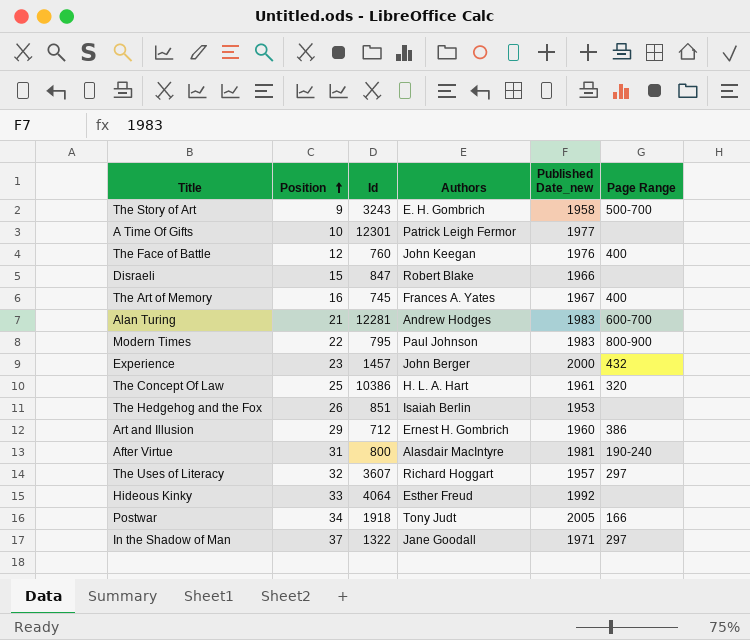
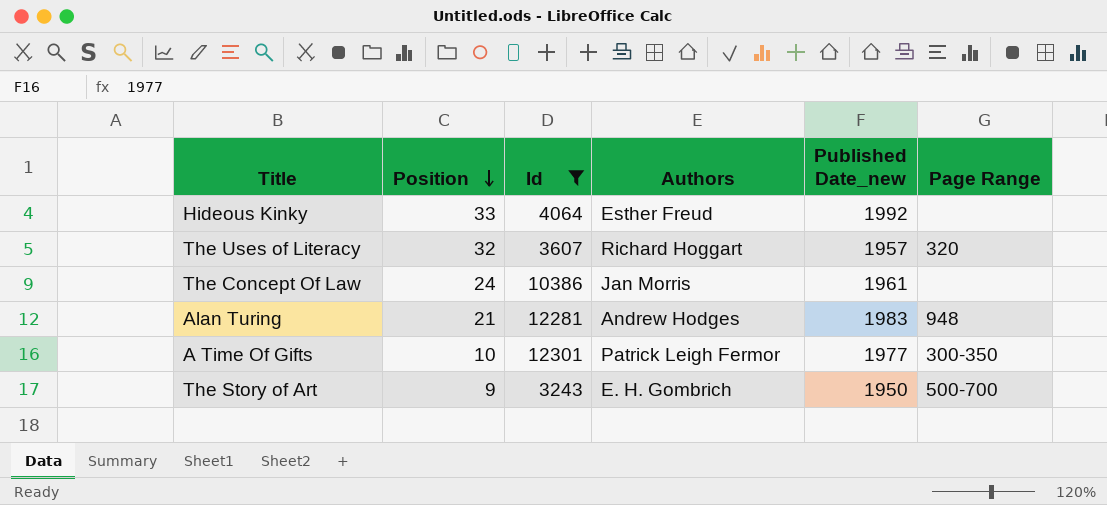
filter: none -> Id >= 3243
row order: Position ascending -> Position descending
The Uses of Literacy | Page Range: 297 -> 320
The Concept Of Law | Position: 25 -> 24
The Concept Of Law | Authors: H. L. A. Hart -> Jan Morris
The Concept Of Law | Page Range: 320 -> none
Alan Turing | Page Range: 600-700 -> 948
A Time Of Gifts | Page Range: none -> 300-350
The Story of Art | Published Date_new: 1958 -> 1950

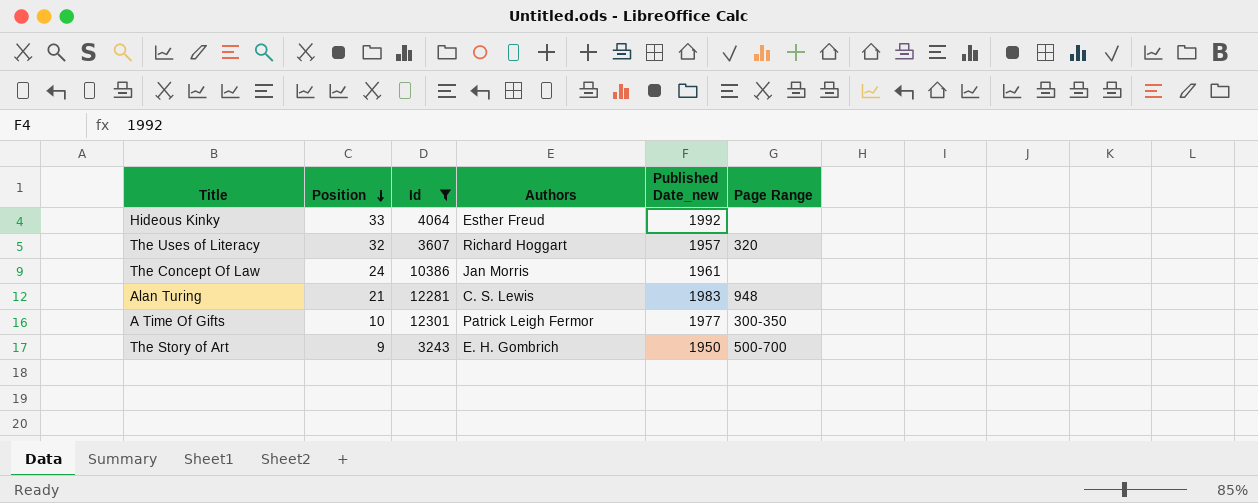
Alan Turing | Authors: Andrew Hodges -> C. S. Lewis

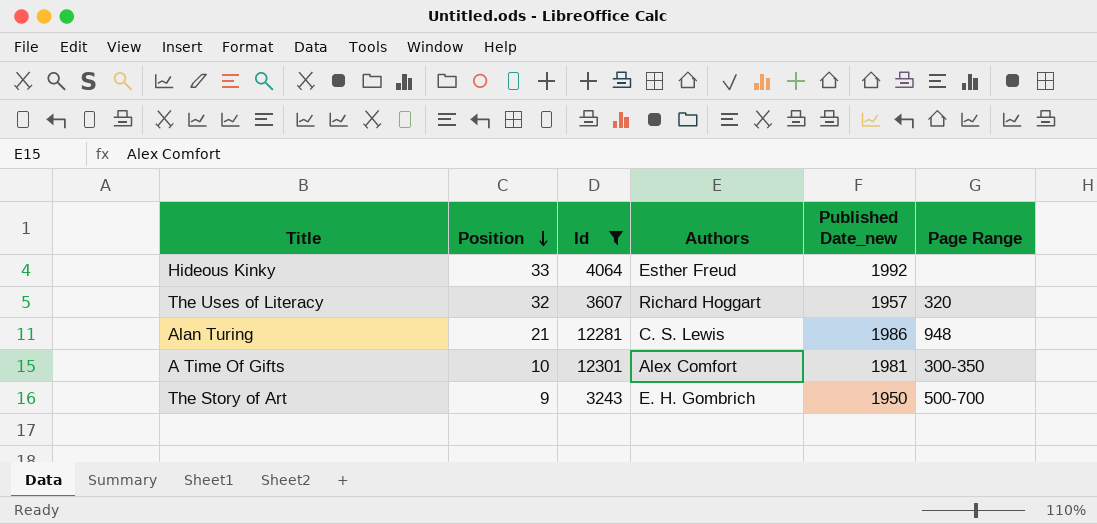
row The Concept Of Law: 24 | 10386 | Jan Morris | 1961 | none -> none
Alan Turing | Published Date_new: 1983 -> 1986
A Time Of Gifts | Authors: Patrick Leigh Fermor -> Alex Comfort
A Time Of Gifts | Published Date_new: 1977 -> 1981

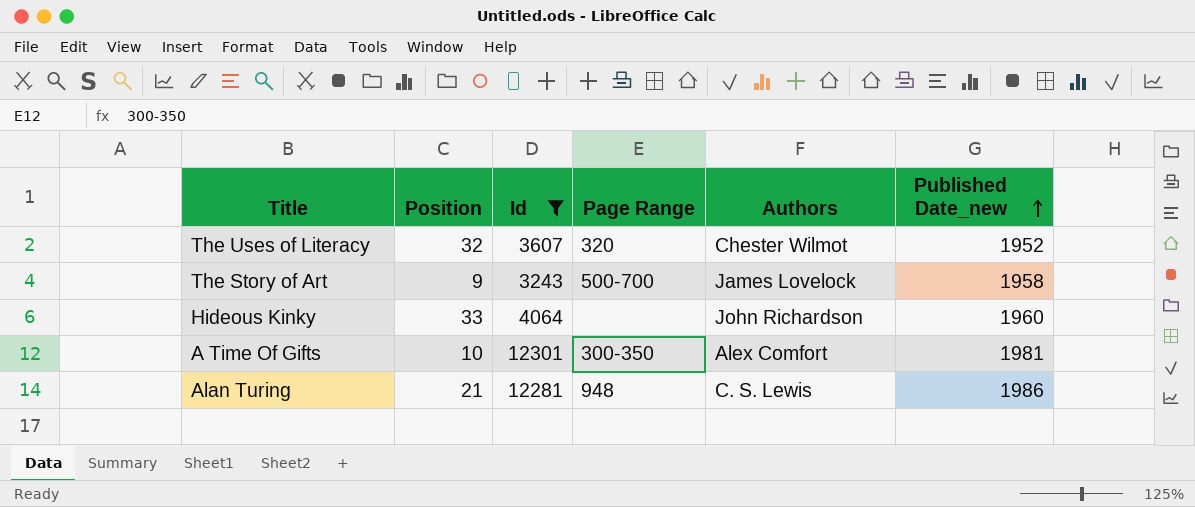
row order: Position descending -> Published Date_new ascending
column Page Range | position: 6 -> 4
The Uses of Literacy | Authors: Richard Hoggart -> Chester Wilmot
The Uses of Literacy | Published Date_new: 1957 -> 1952
The Story of Art | Authors: E. H. Gombrich -> James Lovelock
The Story of Art | Published Date_new: 1950 -> 1958
Hideous Kinky | Authors: Esther Freud -> John Richardson
Hideous Kinky | Published Date_new: 1992 -> 1960

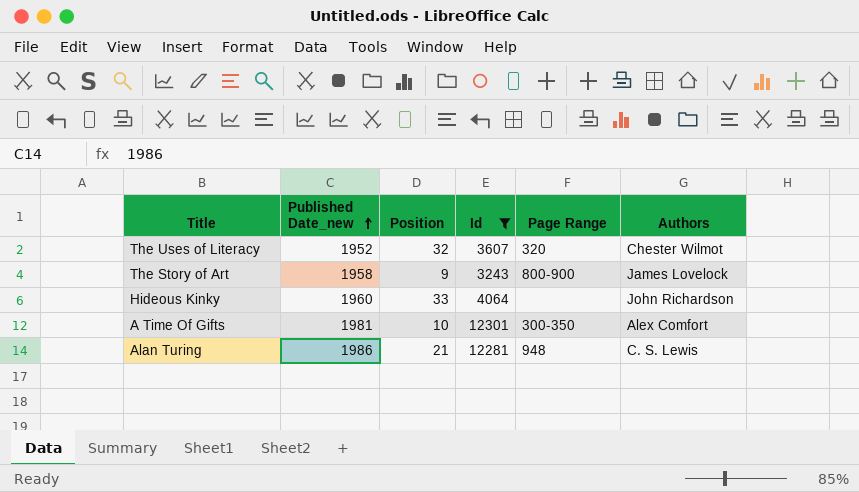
column Published Date_new | position: 6 -> 2
The Story of Art | Page Range: 500-700 -> 800-900

